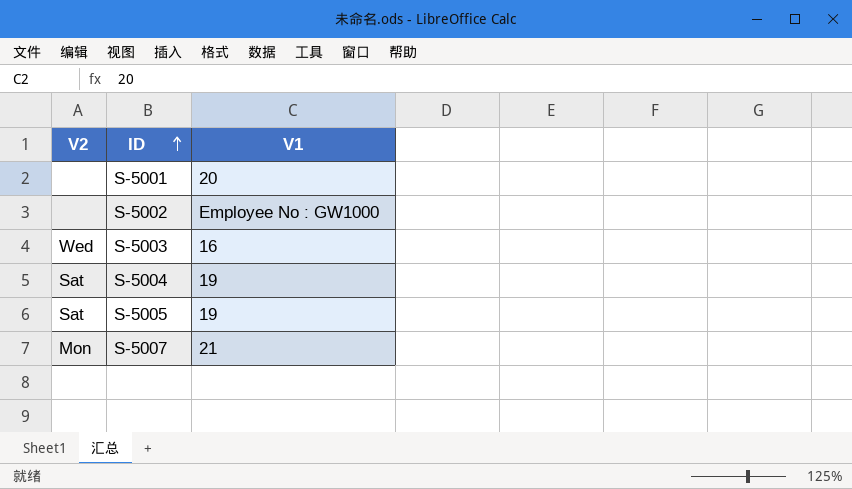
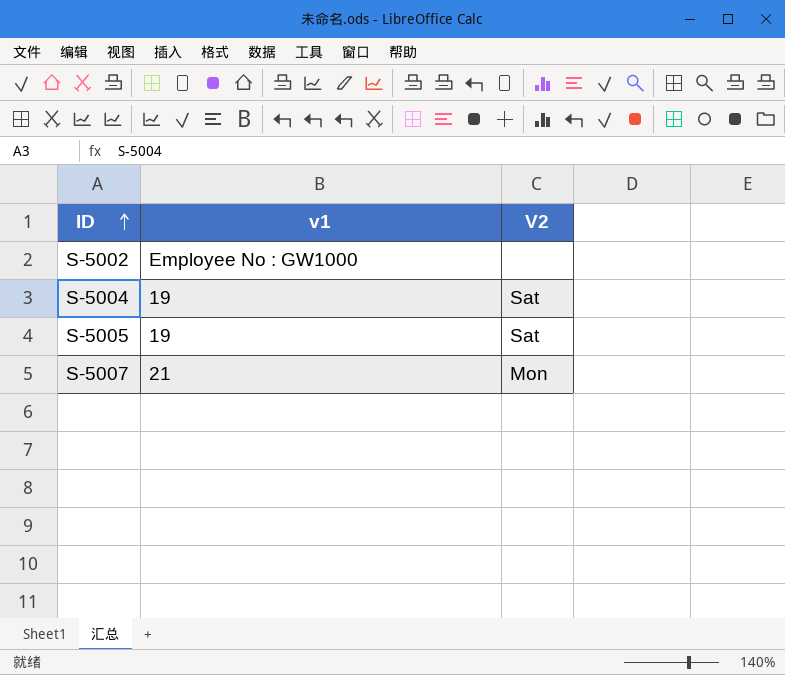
column name: V1 -> v1
column V2 | position: 1 -> 3
row S-5001: none | 20 -> none
row S-5003: Wed | 16 -> none

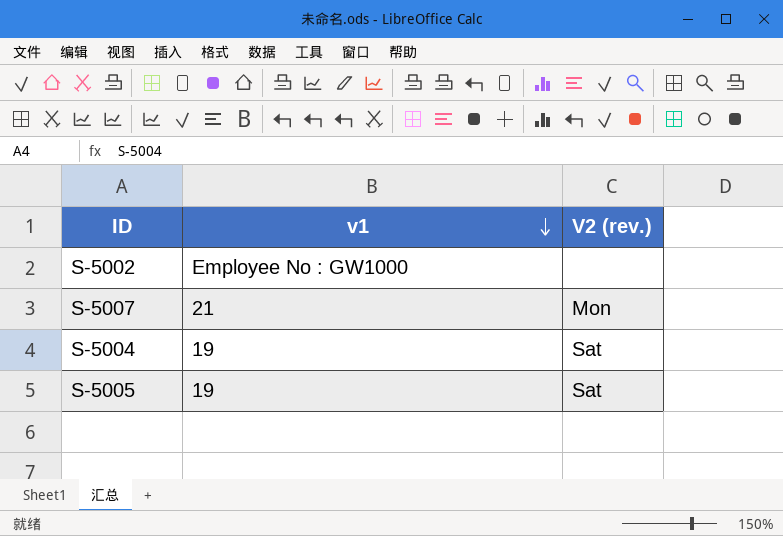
row order: ID ascending -> v1 descending
column name: V2 -> V2 (rev.)

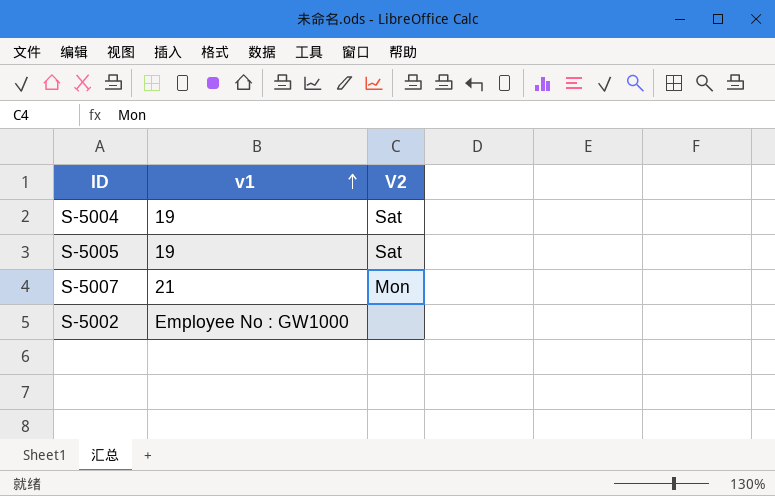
row order: v1 descending -> v1 ascending
column name: V2 (rev.) -> V2

